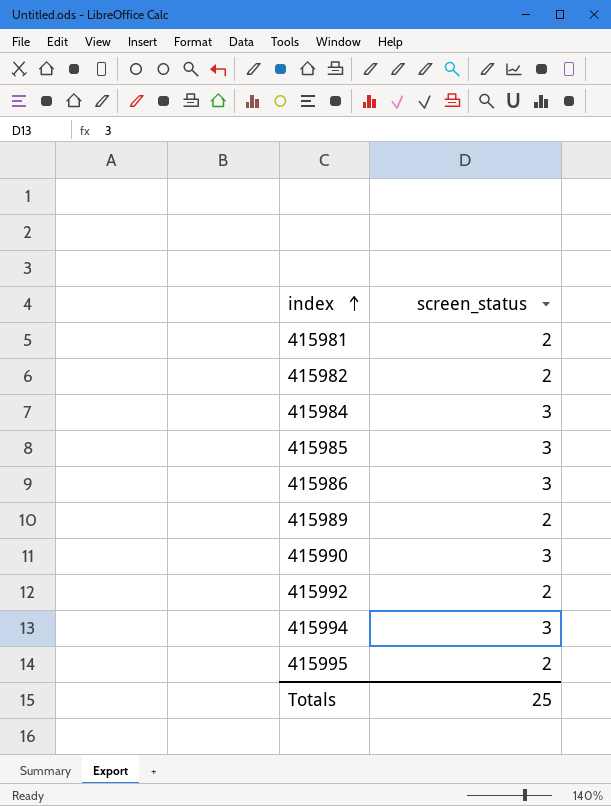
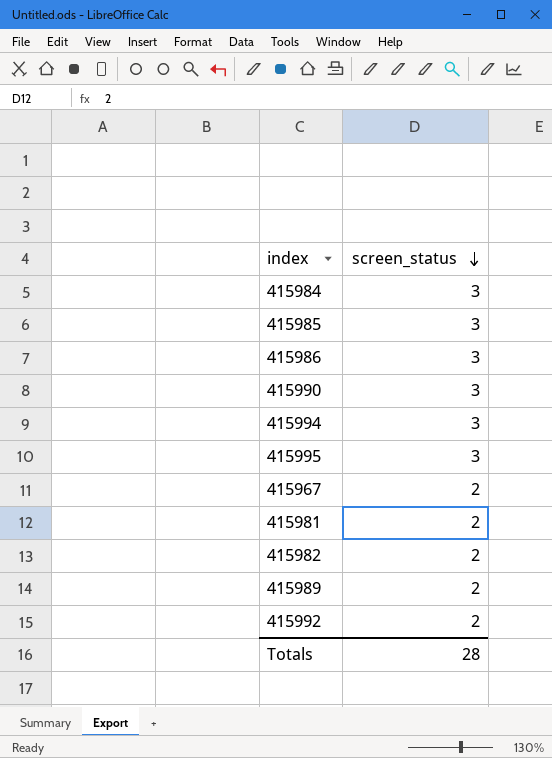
row order: index ascending -> screen_status descending
415995 | screen_status: 2 -> 3
row 415967: none -> 2
Totals | screen_status: 25 -> 28

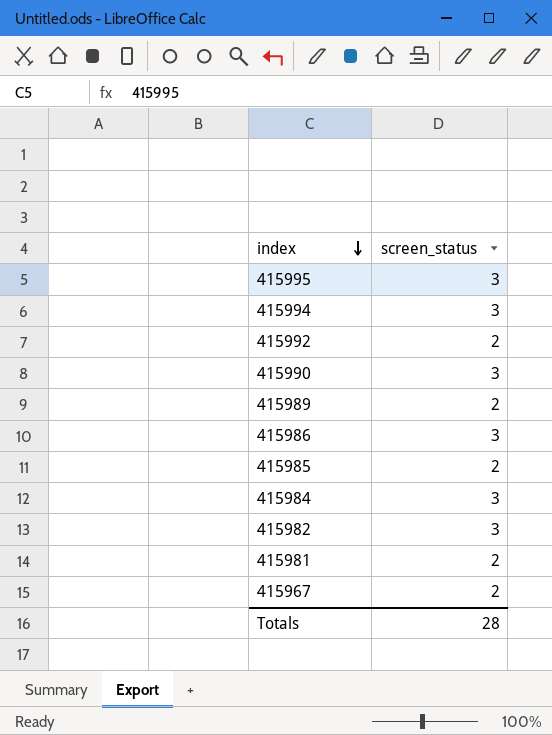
row order: screen_status descending -> index descending
415985 | screen_status: 3 -> 2
415982 | screen_status: 2 -> 3

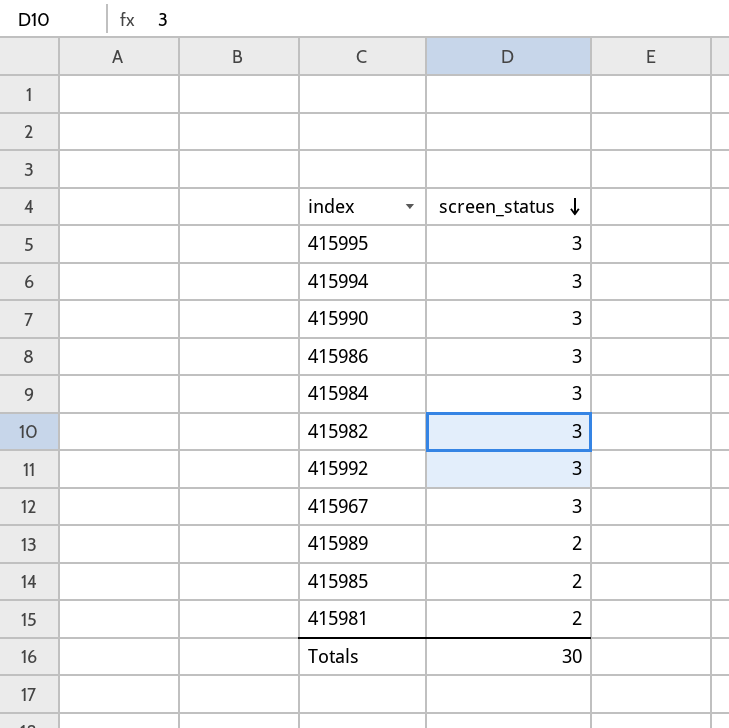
row order: index descending -> screen_status descending
415992 | screen_status: 2 -> 3
415967 | screen_status: 2 -> 3
Totals | screen_status: 28 -> 30

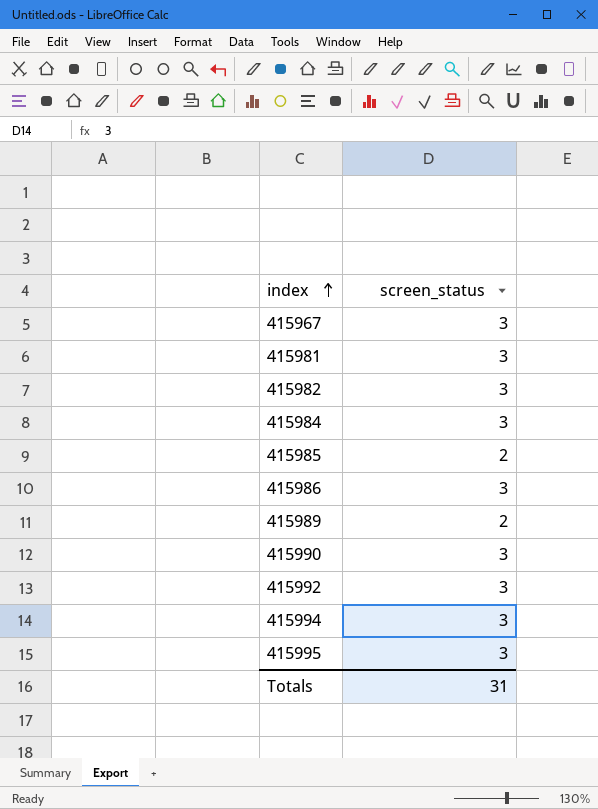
row order: screen_status descending -> index ascending
415981 | screen_status: 2 -> 3
Totals | screen_status: 30 -> 31

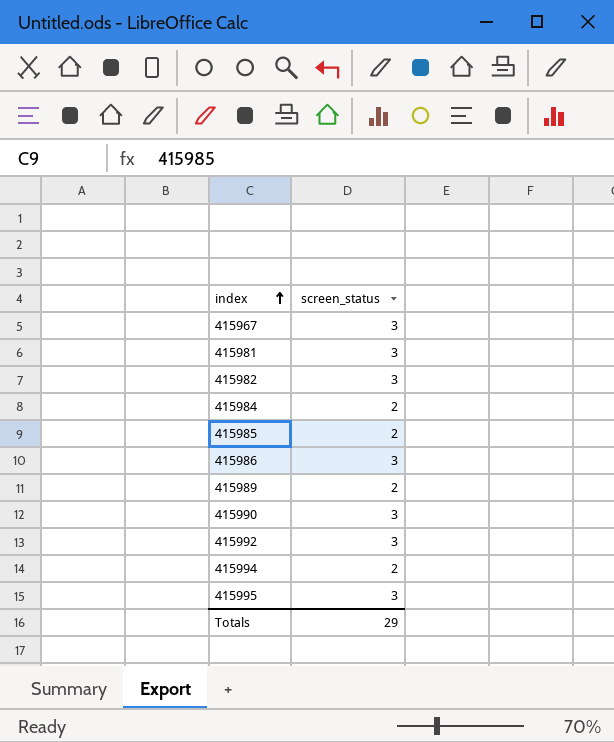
415984 | screen_status: 3 -> 2
415994 | screen_status: 3 -> 2
Totals | screen_status: 31 -> 29

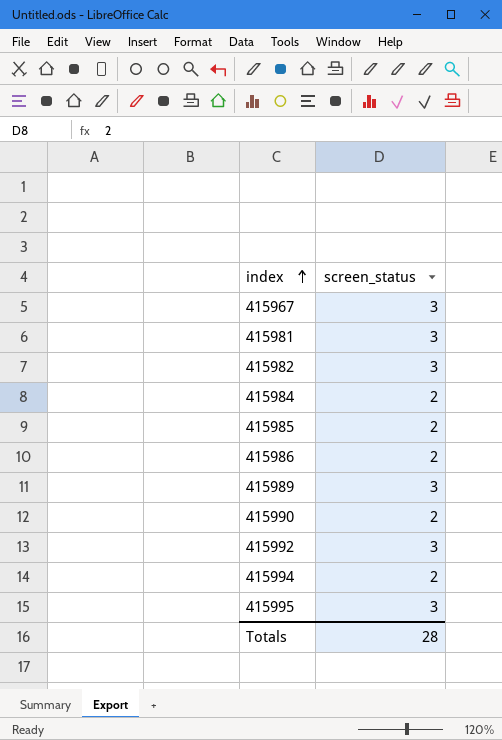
415986 | screen_status: 3 -> 2
415989 | screen_status: 2 -> 3
415990 | screen_status: 3 -> 2
Totals | screen_status: 29 -> 28

